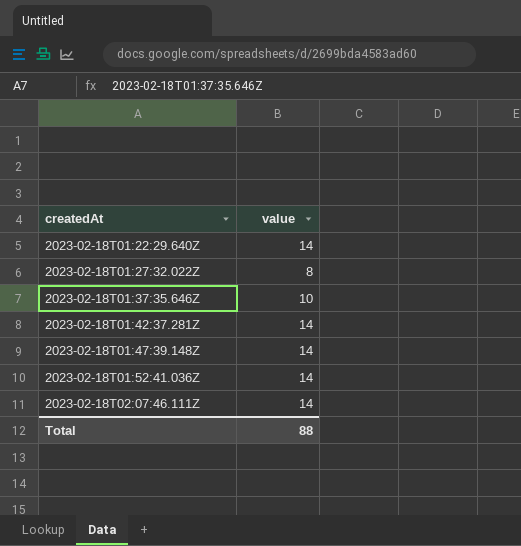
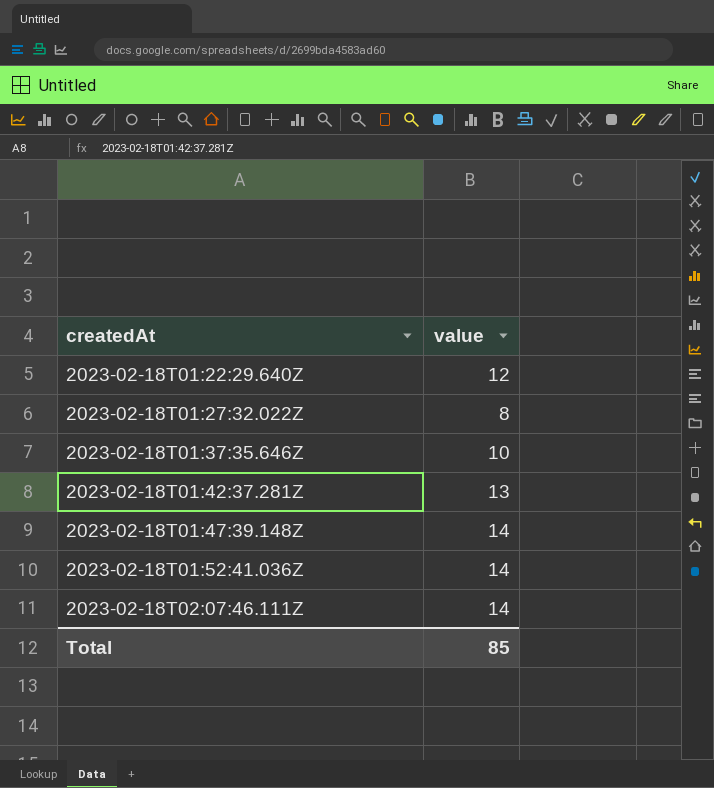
2023-02-18T01:22:29.640Z | value: 14 -> 12
2023-02-18T01:42:37.281Z | value: 14 -> 13
Total | value: 88 -> 85

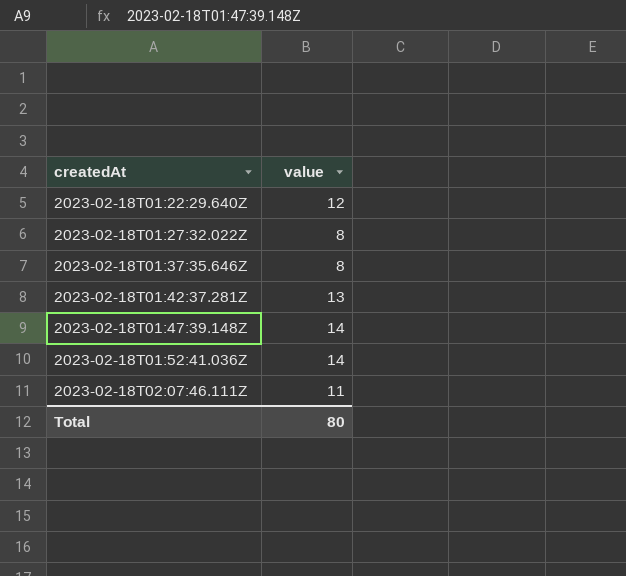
2023-02-18T01:37:35.646Z | value: 10 -> 8
2023-02-18T02:07:46.111Z | value: 14 -> 11
Total | value: 85 -> 80

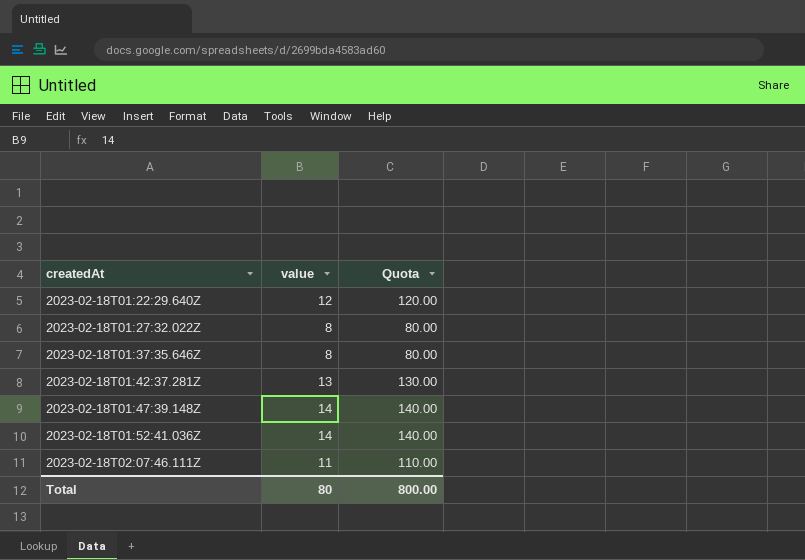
column Quota | formula: none -> [value] * 10

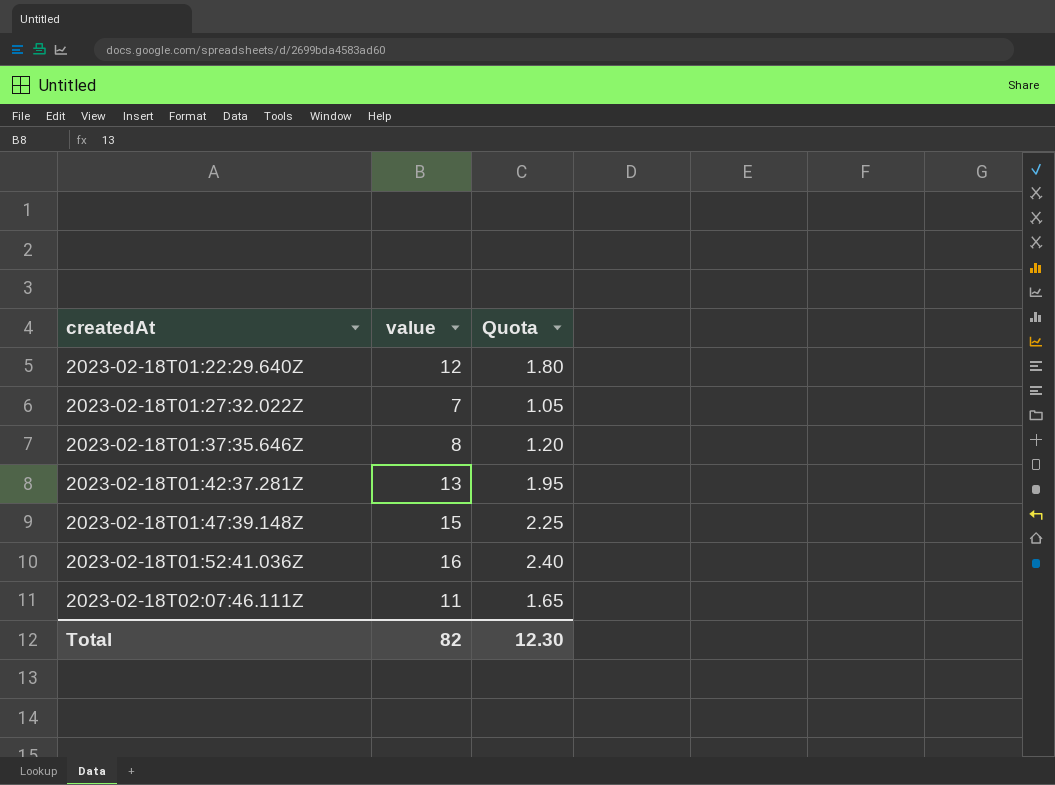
column Quota | formula: [value] * 10 -> [value] * 0.15
2023-02-18T01:27:32.022Z | value: 8 -> 7
2023-02-18T01:47:39.148Z | value: 14 -> 15
2023-02-18T01:52:41.036Z | value: 14 -> 16
Total | value: 80 -> 82
Total | Quota: 800.00 -> 12.30

